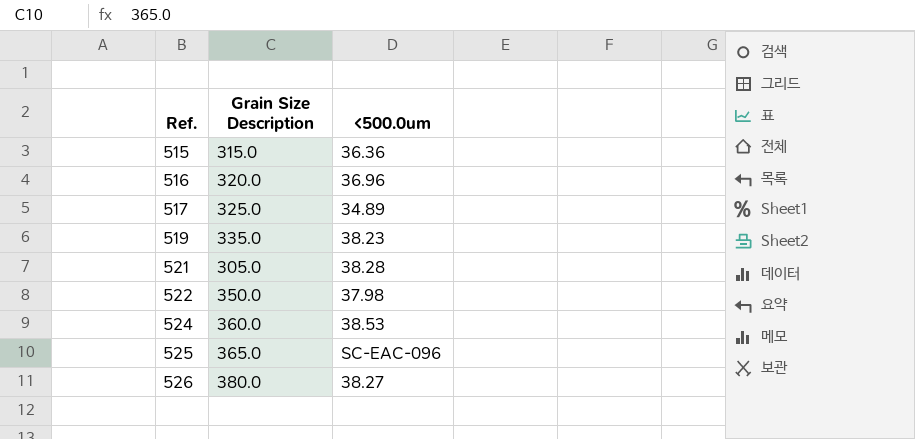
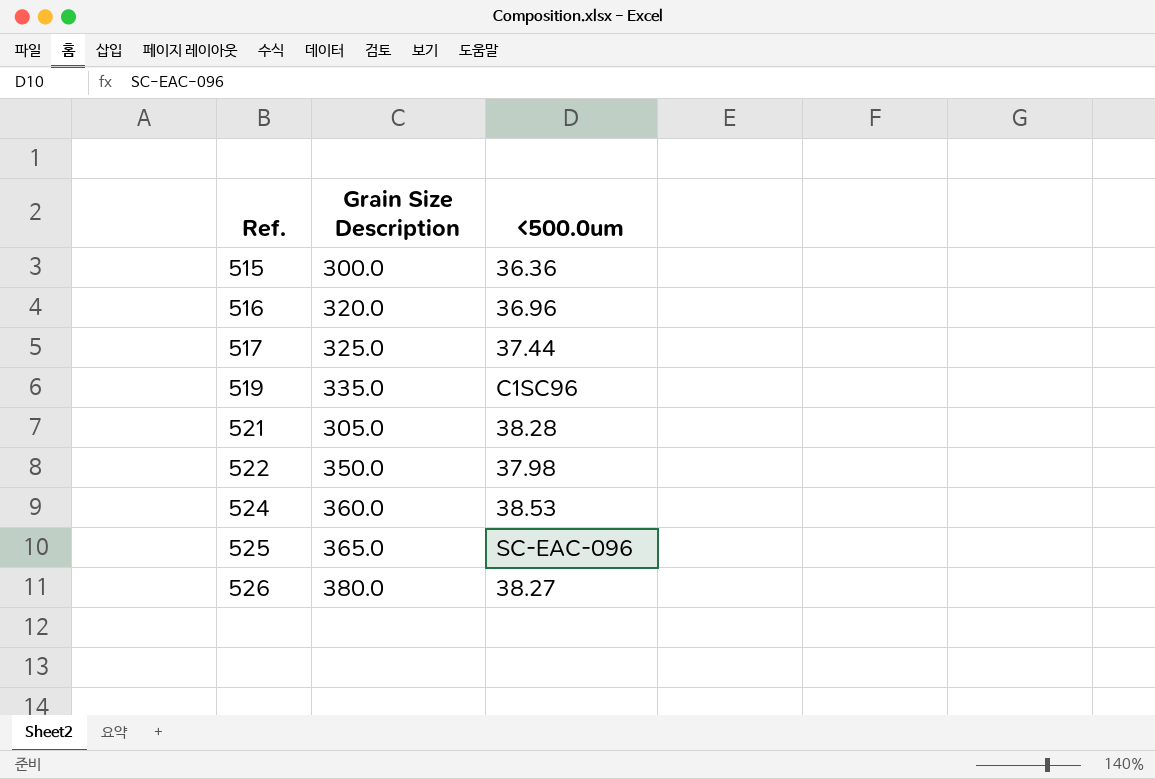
515 | Grain Size Description: 315.0 -> 300.0
517 | <500.0um: 34.89 -> 37.44
519 | <500.0um: 38.23 -> C1SC96

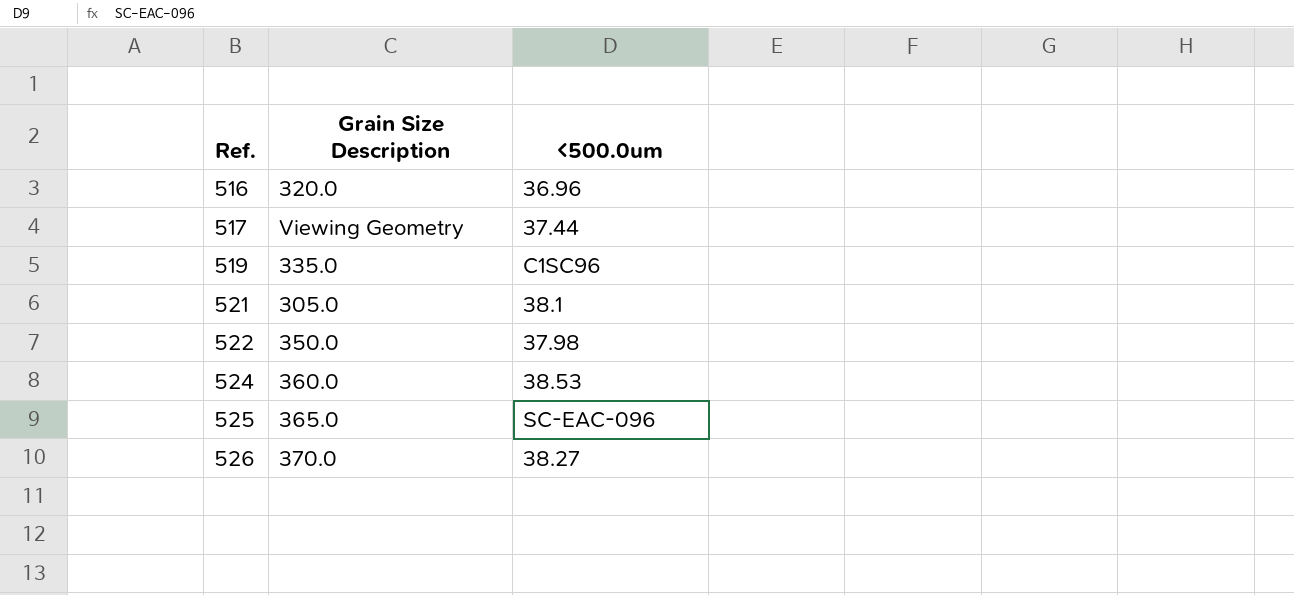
row 515: 300.0 | 36.36 -> none
517 | Grain Size Description: 325.0 -> Viewing Geometry
521 | <500.0um: 38.28 -> 38.1
526 | Grain Size Description: 380.0 -> 370.0

